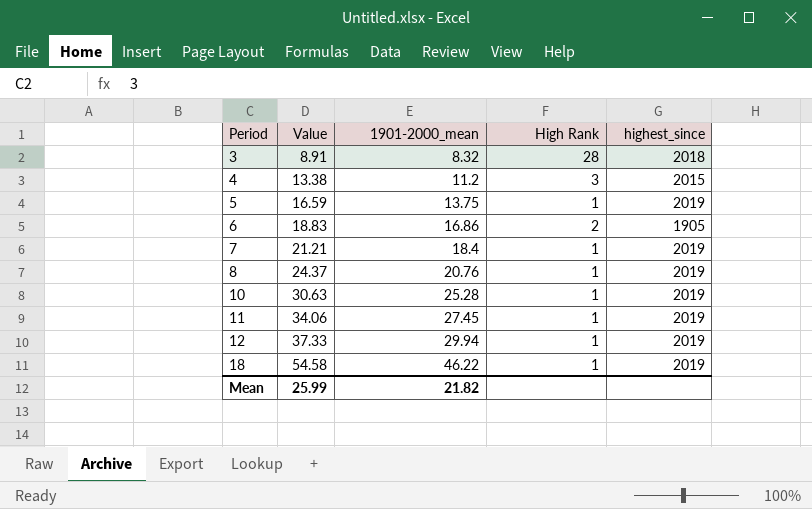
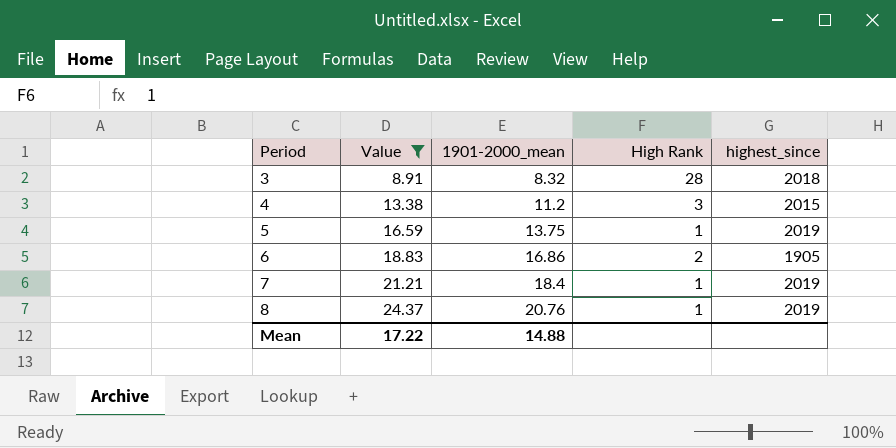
filter: none -> Value <= 24.37
Mean | Value: 25.99 -> 17.22
Mean | 1901-2000_mean: 21.82 -> 14.88

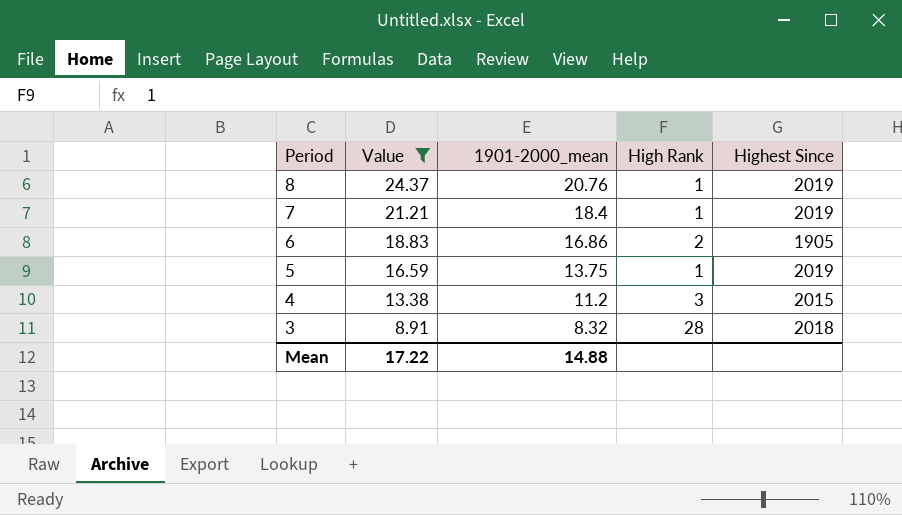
row order: Period ascending -> Period descending
column name: highest_since -> Highest Since

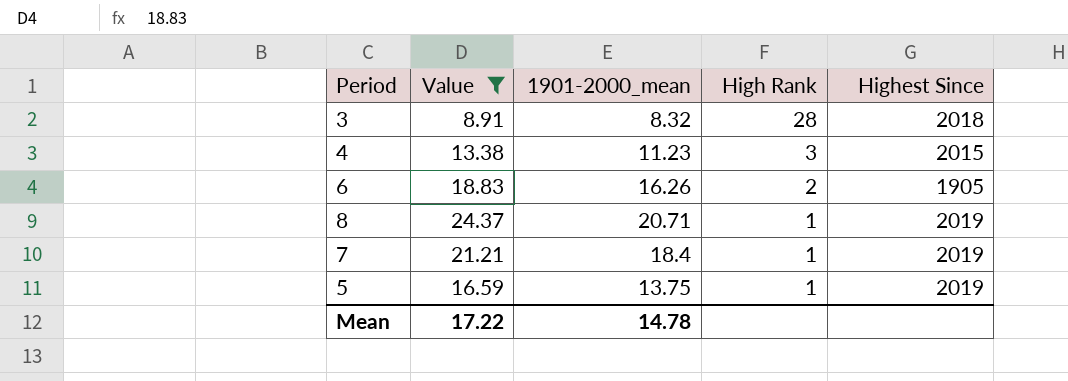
row order: Period descending -> High Rank descending
4 | 1901-2000_mean: 11.2 -> 11.23
6 | 1901-2000_mean: 16.86 -> 16.26
8 | 1901-2000_mean: 20.76 -> 20.71
Mean | 1901-2000_mean: 14.88 -> 14.78

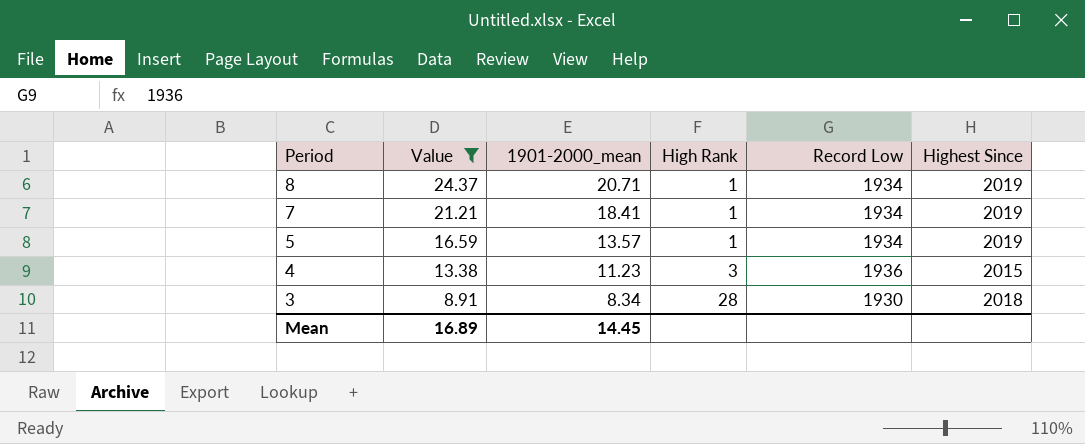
row order: High Rank descending -> Period descending
column Record Low | position: none -> 5
row 6: 18.83 | 16.26 | 2 | 1905 -> none
7 | 1901-2000_mean: 18.4 -> 18.41
5 | 1901-2000_mean: 13.75 -> 13.57
3 | 1901-2000_mean: 8.32 -> 8.34
Mean | Value: 17.22 -> 16.89
Mean | 1901-2000_mean: 14.78 -> 14.45

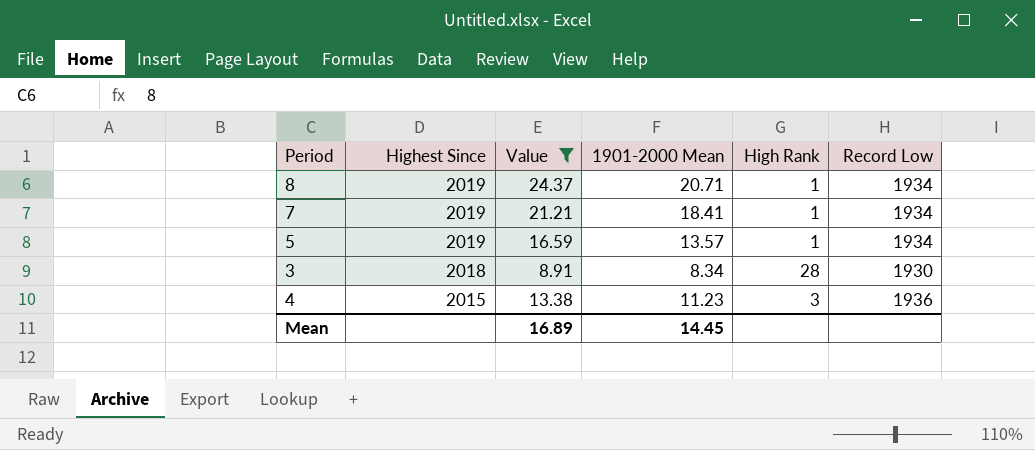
row order: Period descending -> Highest Since descending
column Highest Since | position: 6 -> 2
column name: 1901-2000_mean -> 1901-2000 Mean

